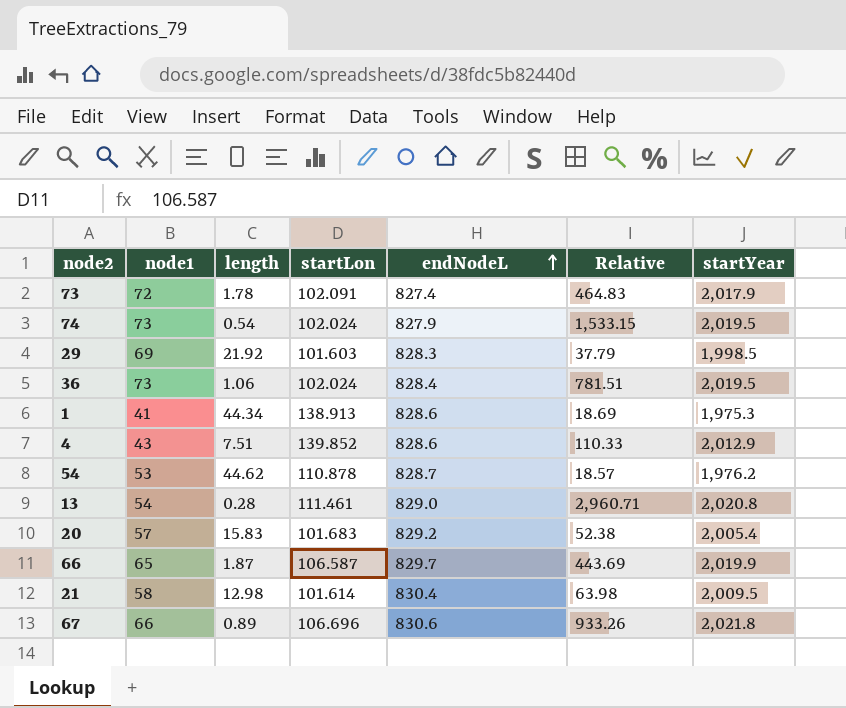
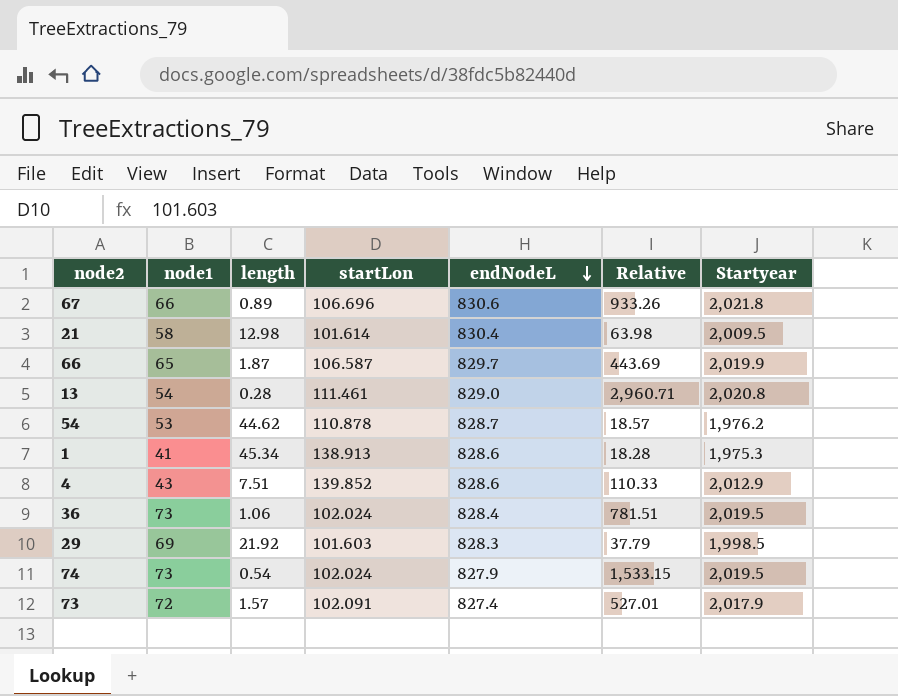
row order: endNodeL ascending -> endNodeL descending
column name: startYear -> Startyear
row 20: 57 | 15.83 | 101.683 | 829.2 | 52.38 | 2,005.4 -> none
1 | length: 44.34 -> 45.34
1 | Relative: 18.69 -> 18.28
73 | length: 1.78 -> 1.57
73 | Relative: 464.83 -> 527.01

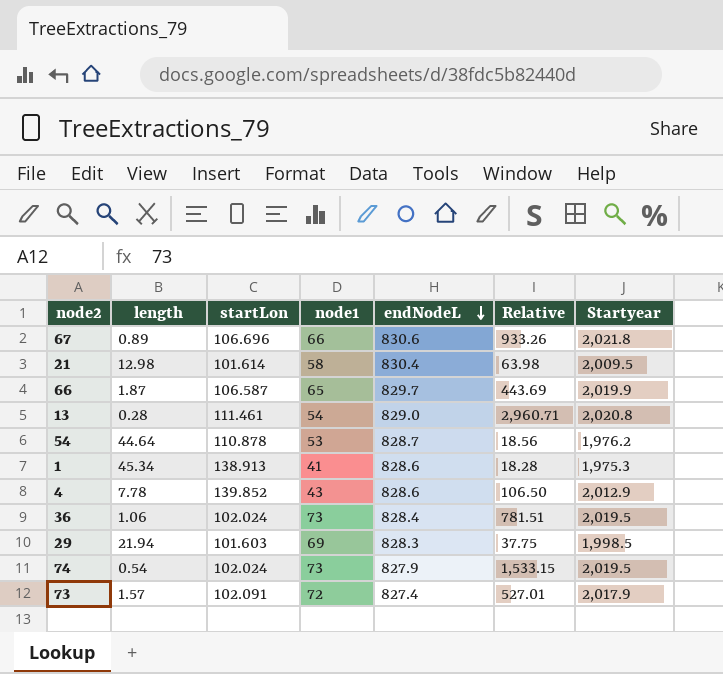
column node1 | position: 2 -> 4
54 | length: 44.62 -> 44.64
54 | Relative: 18.57 -> 18.56
4 | length: 7.51 -> 7.78
4 | Relative: 110.33 -> 106.50
29 | length: 21.92 -> 21.94
29 | Relative: 37.79 -> 37.75

